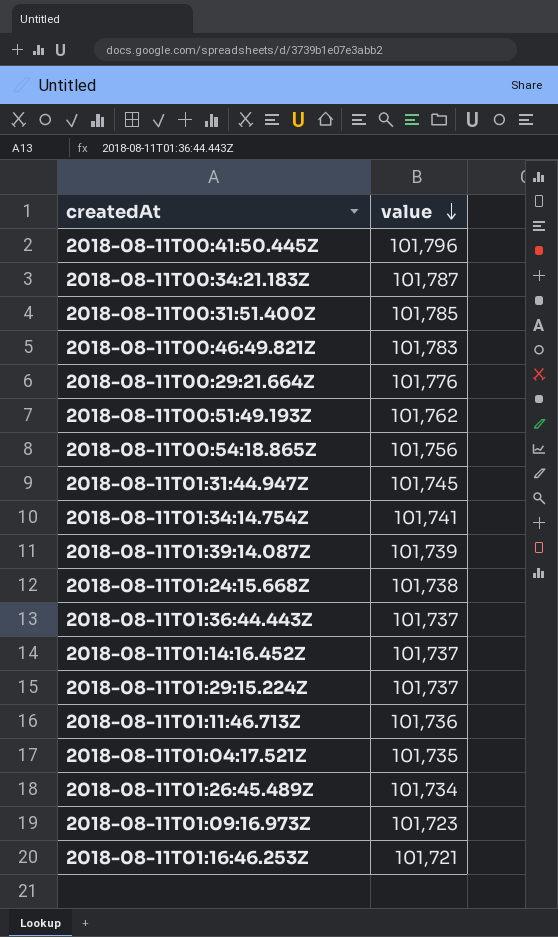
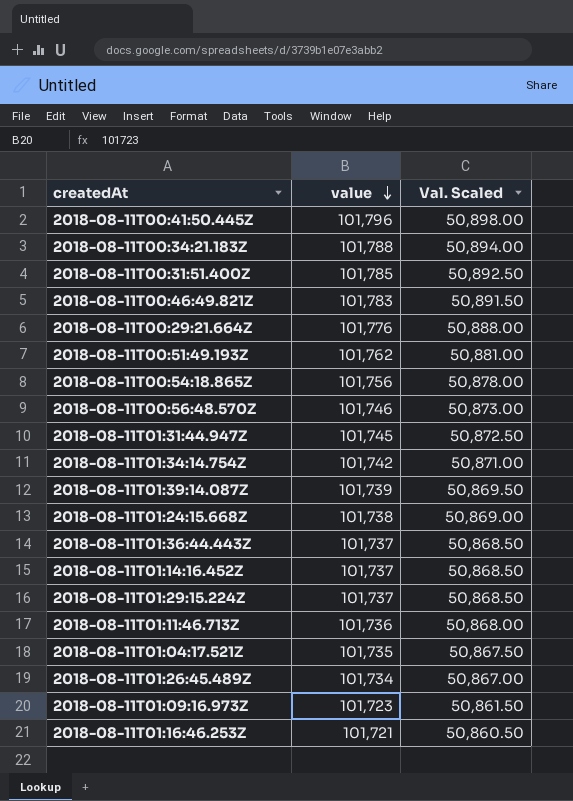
column Val. Scaled | formula: none -> [value] * 0.5
2018-08-11T00:34:21.183Z | value: 101,787 -> 101,788
row 2018-08-11T00:56:48.570Z: none -> 101,746 | 50,873.00
2018-08-11T01:34:14.754Z | value: 101,741 -> 101,742

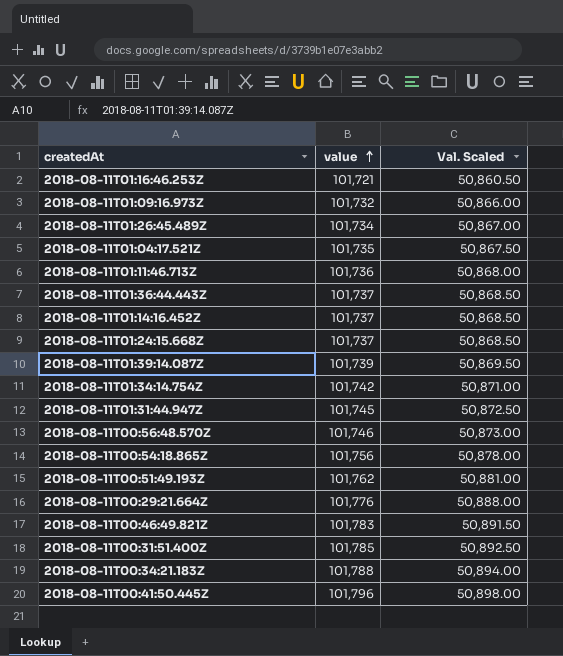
row order: value descending -> value ascending
row 2018-08-11T01:29:15.224Z: 101,737 | 50,868.50 -> none
2018-08-11T01:09:16.973Z | value: 101,723 -> 101,732
2018-08-11T01:09:16.973Z | Val. Scaled: 50,861.50 -> 50,866.00
2018-08-11T01:24:15.668Z | value: 101,738 -> 101,737
2018-08-11T01:24:15.668Z | Val. Scaled: 50,869.00 -> 50,868.50

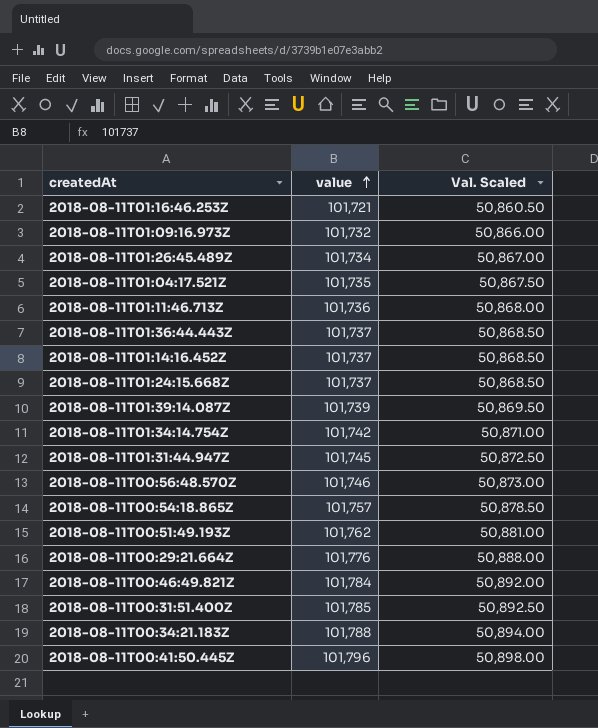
2018-08-11T00:54:18.865Z | value: 101,756 -> 101,757
2018-08-11T00:54:18.865Z | Val. Scaled: 50,878.00 -> 50,878.50
2018-08-11T00:46:49.821Z | value: 101,783 -> 101,784
2018-08-11T00:46:49.821Z | Val. Scaled: 50,891.50 -> 50,892.00

